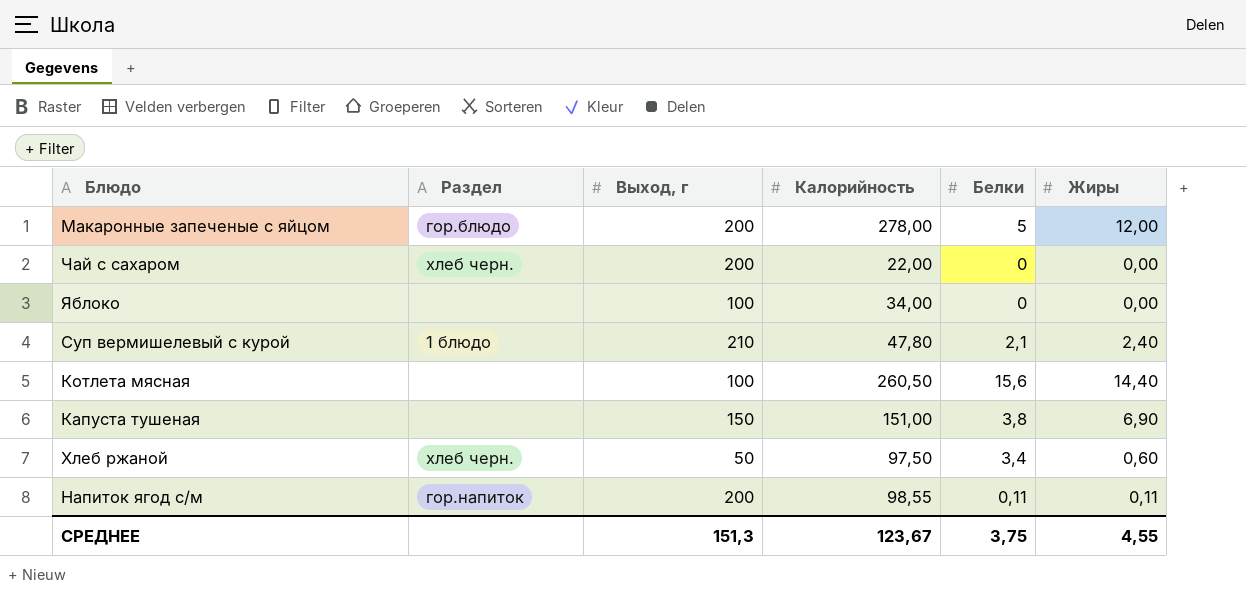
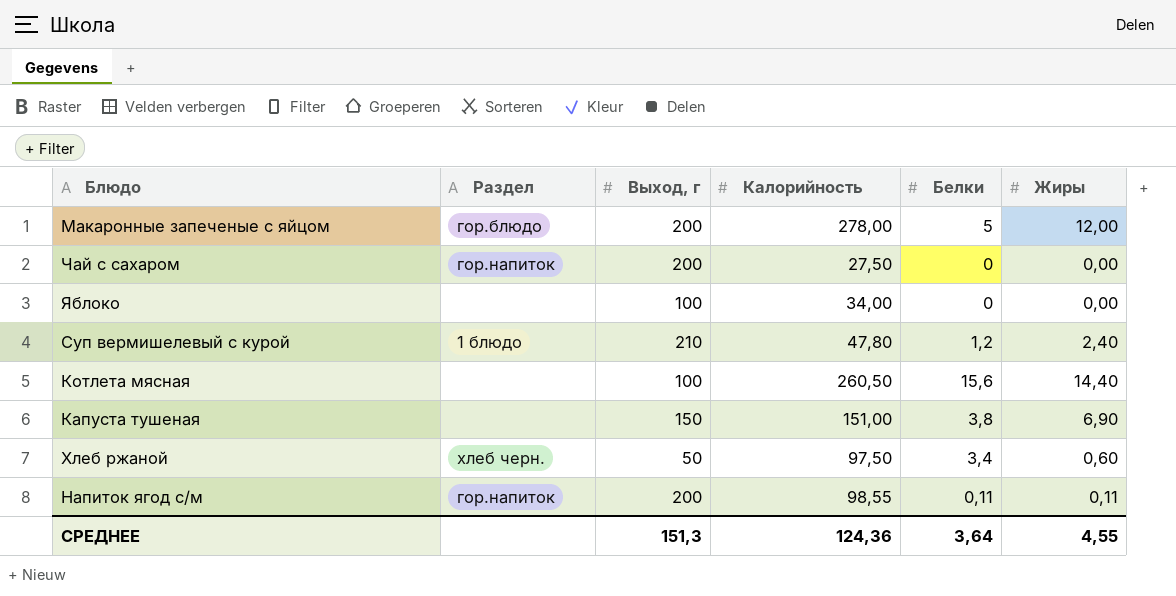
Чай с сахаром | Раздел: хлеб черн. -> гор.напиток
Чай с сахаром | Калорийность: 22,00 -> 27,50
Суп вермишелевый с курой | Белки: 2,1 -> 1,2
СРЕДНЕЕ | Калорийность: 123,67 -> 124,36
СРЕДНЕЕ | Белки: 3,75 -> 3,64

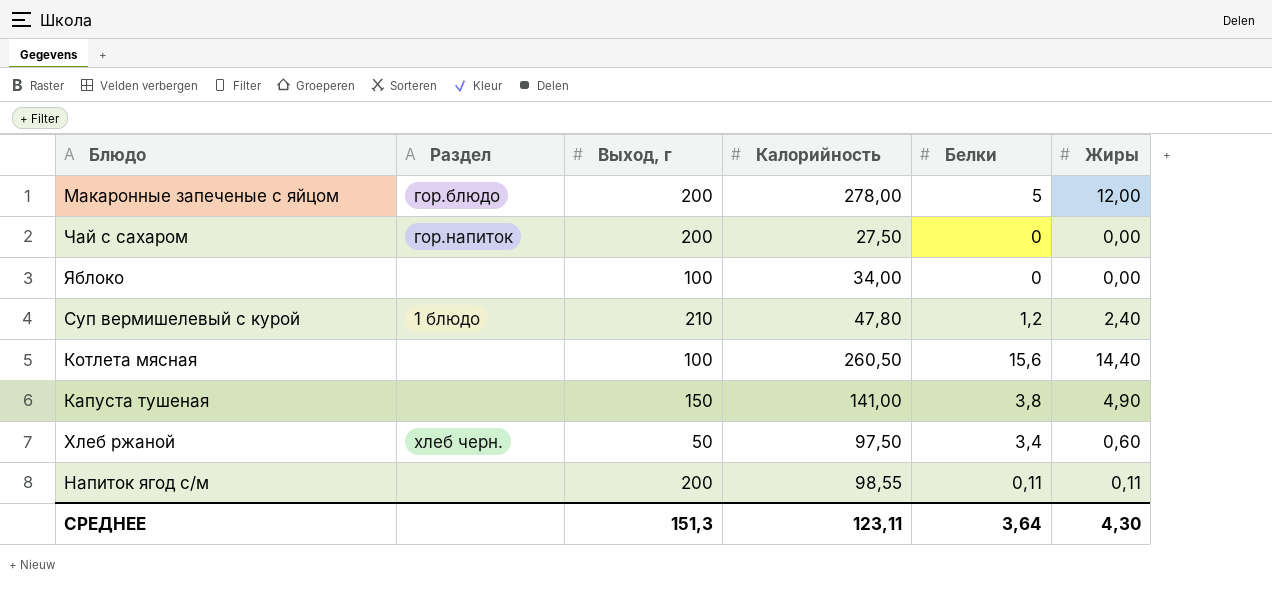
Капуста тушеная | Калорийность: 151,00 -> 141,00
Капуста тушеная | Жиры: 6,90 -> 4,90
Напиток ягод с/м | Раздел: гор.напиток -> none
СРЕДНЕЕ | Калорийность: 124,36 -> 123,11
СРЕДНЕЕ | Жиры: 4,55 -> 4,30

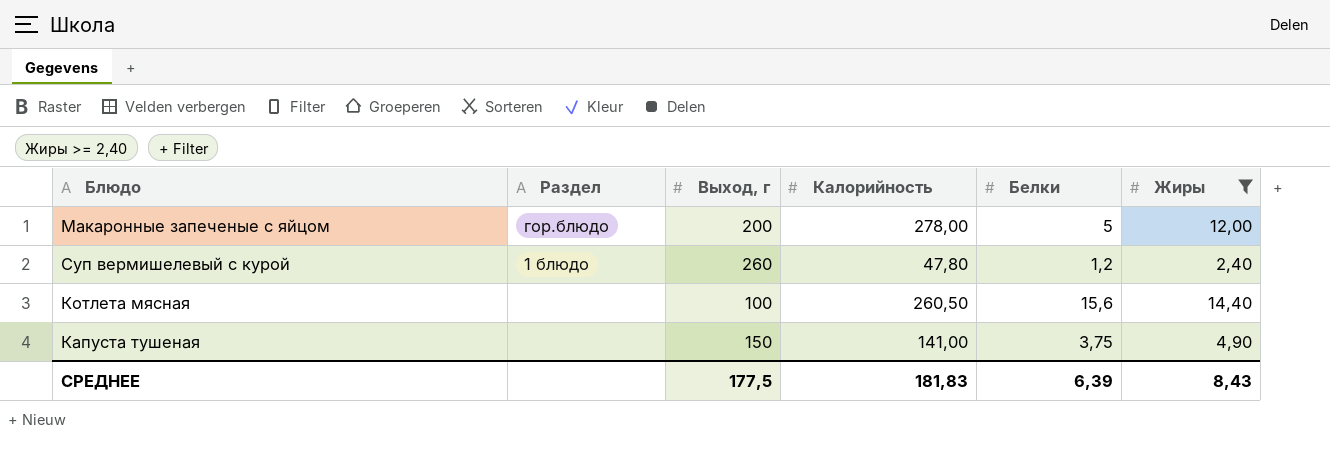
filter: none -> Жиры >= 2,40
Суп вермишелевый с курой | Выход, г: 210 -> 260
Капуста тушеная | Белки: 3,8 -> 3,75
СРЕДНЕЕ | Выход, г: 151,3 -> 177,5
СРЕДНЕЕ | Калорийность: 123,11 -> 181,83
СРЕДНЕЕ | Белки: 3,64 -> 6,39
СРЕДНЕЕ | Жиры: 4,30 -> 8,43

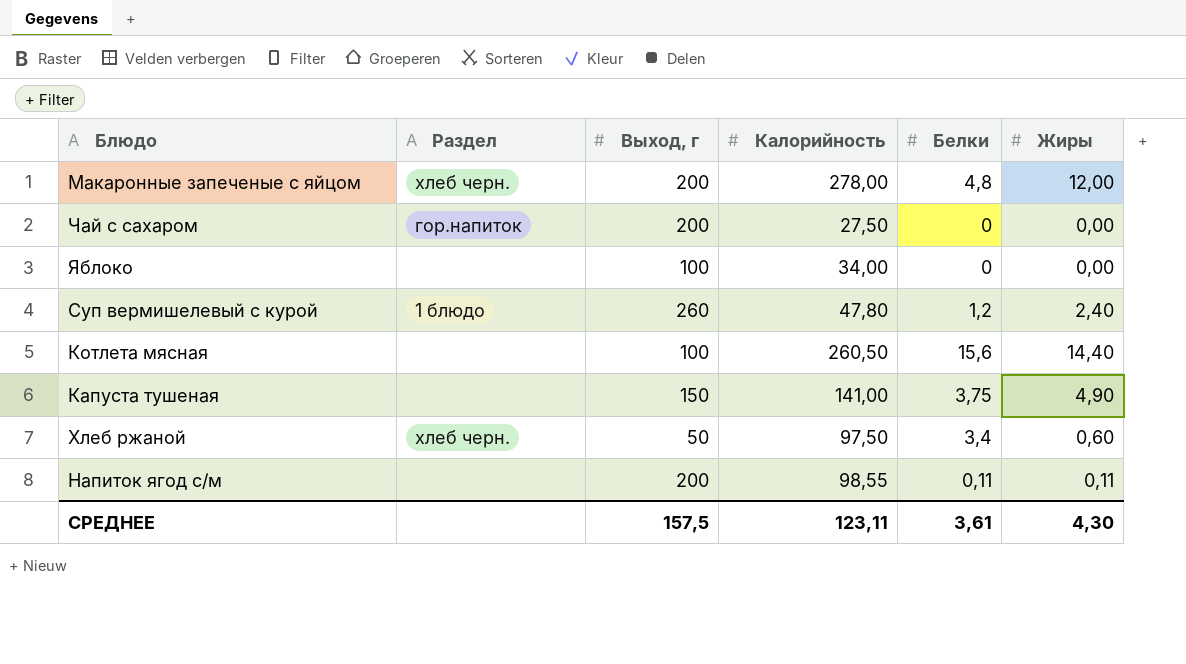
filter: Жиры >= 2,40 -> none
Макаронные запеченые с яйцом | Раздел: гор.блюдо -> хлеб черн.
Макаронные запеченые с яйцом | Белки: 5 -> 4,8
СРЕДНЕЕ | Выход, г: 177,5 -> 157,5
СРЕДНЕЕ | Калорийность: 181,83 -> 123,11
СРЕДНЕЕ | Белки: 6,39 -> 3,61
СРЕДНЕЕ | Жиры: 8,43 -> 4,30

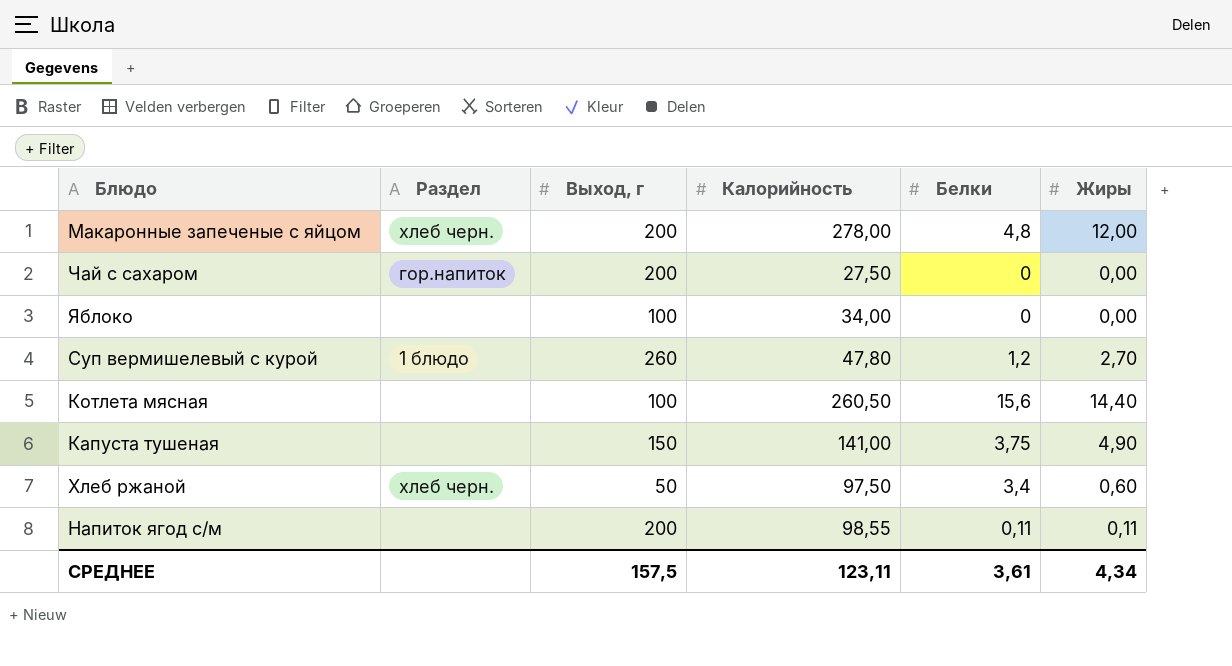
Суп вермишелевый с курой | Жиры: 2,40 -> 2,70
СРЕДНЕЕ | Жиры: 4,30 -> 4,34

